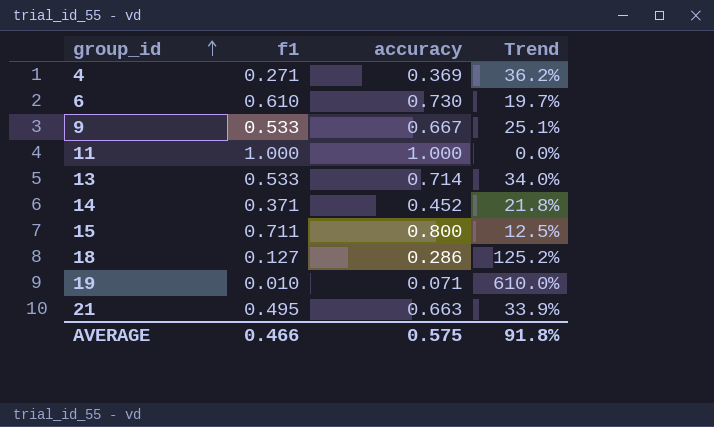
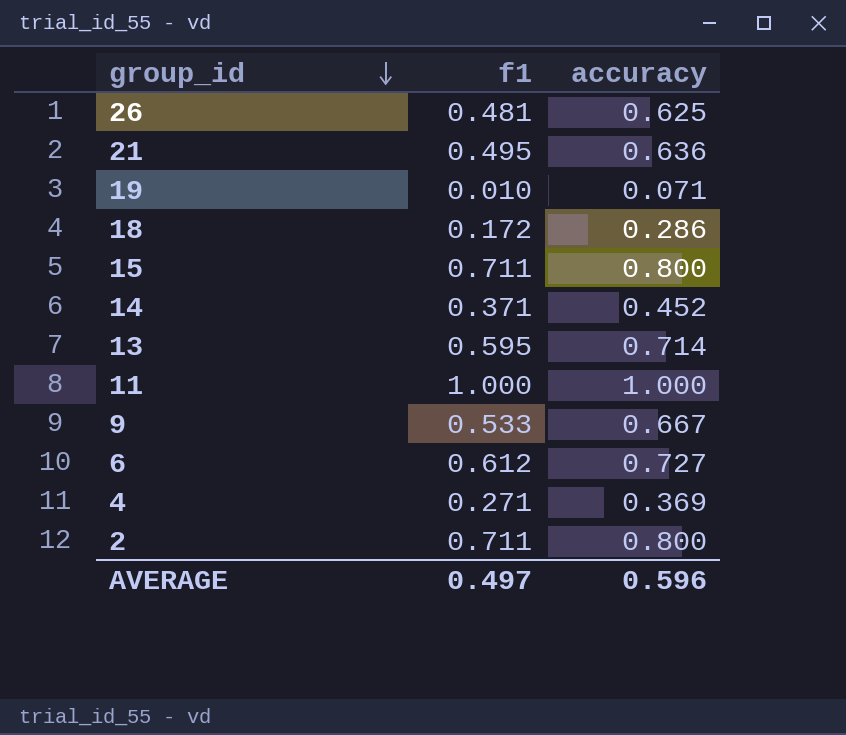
row order: group_id ascending -> group_id descending
column Trend | formula: ([accuracy] - [f1]) / [f1] -> none
row 26: none -> 0.481 | 0.625
21 | accuracy: 0.663 -> 0.636
18 | f1: 0.127 -> 0.172
13 | f1: 0.533 -> 0.595
6 | f1: 0.610 -> 0.612
6 | accuracy: 0.730 -> 0.727
row 2: none -> 0.711 | 0.800
AVERAGE | f1: 0.466 -> 0.497
AVERAGE | accuracy: 0.575 -> 0.596

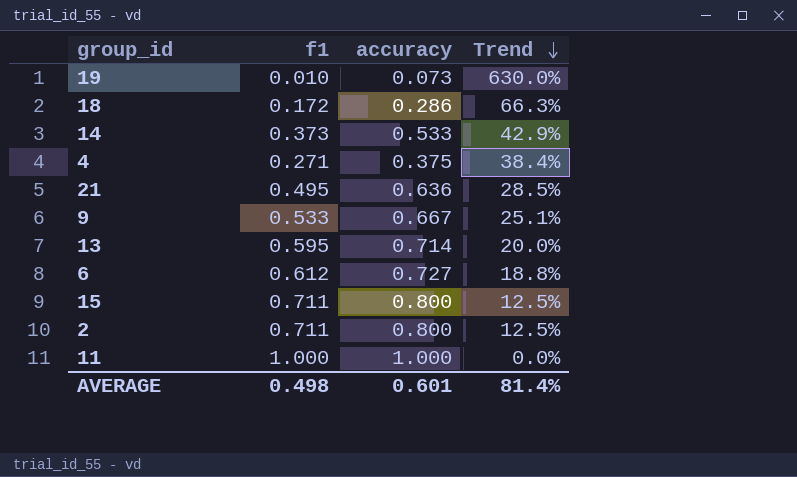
row order: group_id descending -> Trend descending
column Trend | formula: none -> ([accuracy] - [f1]) / [f1]
row 26: 0.481 | 0.625 -> none
19 | accuracy: 0.071 -> 0.073
14 | f1: 0.371 -> 0.373
14 | accuracy: 0.452 -> 0.533
4 | accuracy: 0.369 -> 0.375
AVERAGE | f1: 0.497 -> 0.498
AVERAGE | accuracy: 0.596 -> 0.601

